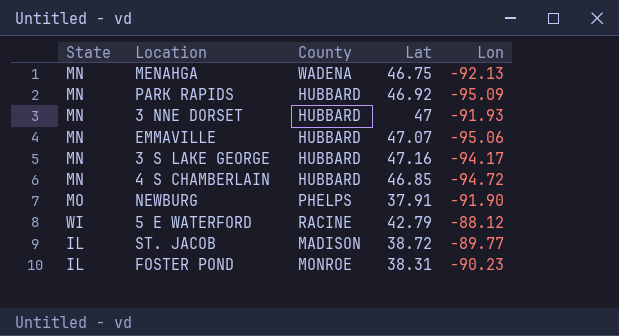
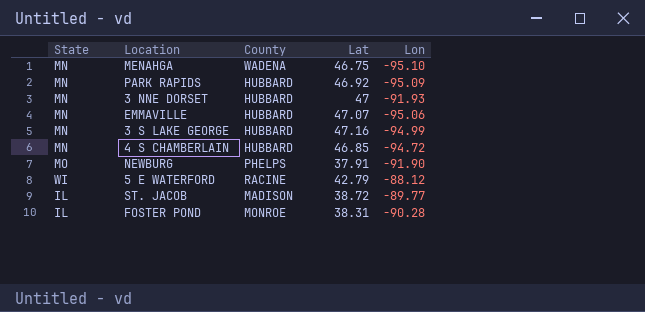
MENAHGA | Lon: -92.13 -> -95.10
3 S LAKE GEORGE | Lon: -94.17 -> -94.99
FOSTER POND | Lon: -90.23 -> -90.28

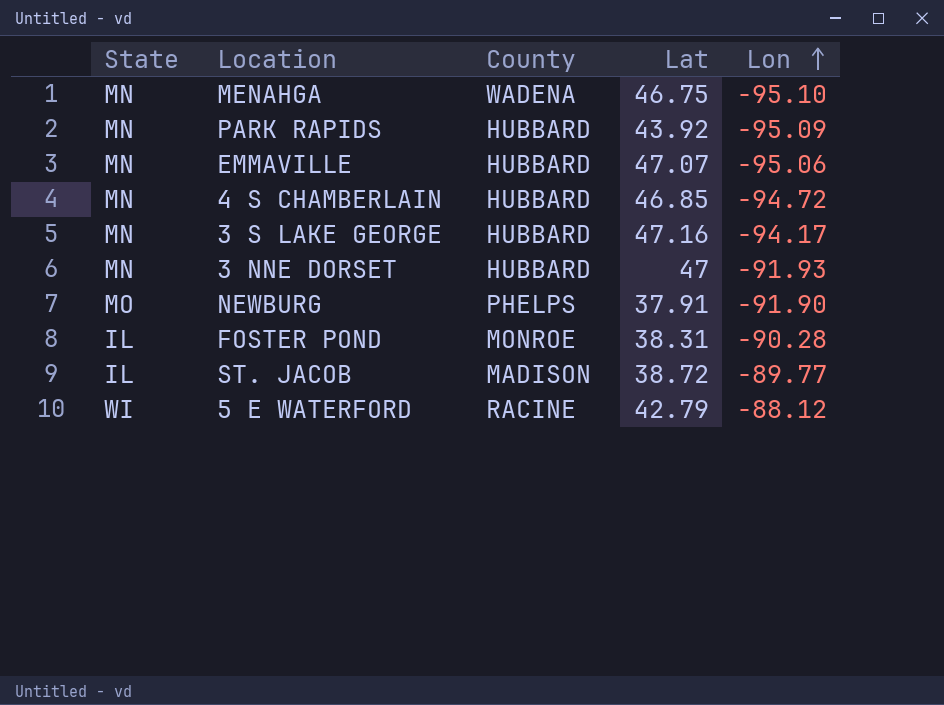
row order: none -> Lon ascending
PARK RAPIDS | Lat: 46.92 -> 43.92
3 S LAKE GEORGE | Lon: -94.99 -> -94.17

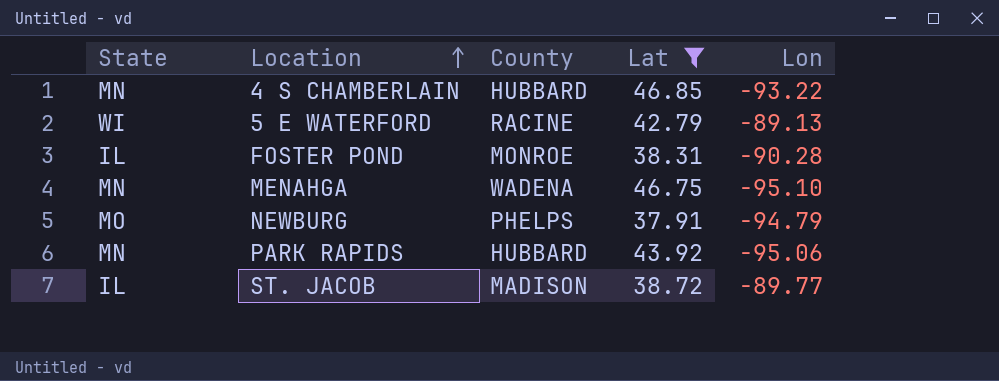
filter: none -> Lat <= 46.85
row order: Lon ascending -> Location ascending
4 S CHAMBERLAIN | Lon: -94.72 -> -93.22
5 E WATERFORD | Lon: -88.12 -> -89.13
NEWBURG | Lon: -91.90 -> -94.79
PARK RAPIDS | Lon: -95.09 -> -95.06

